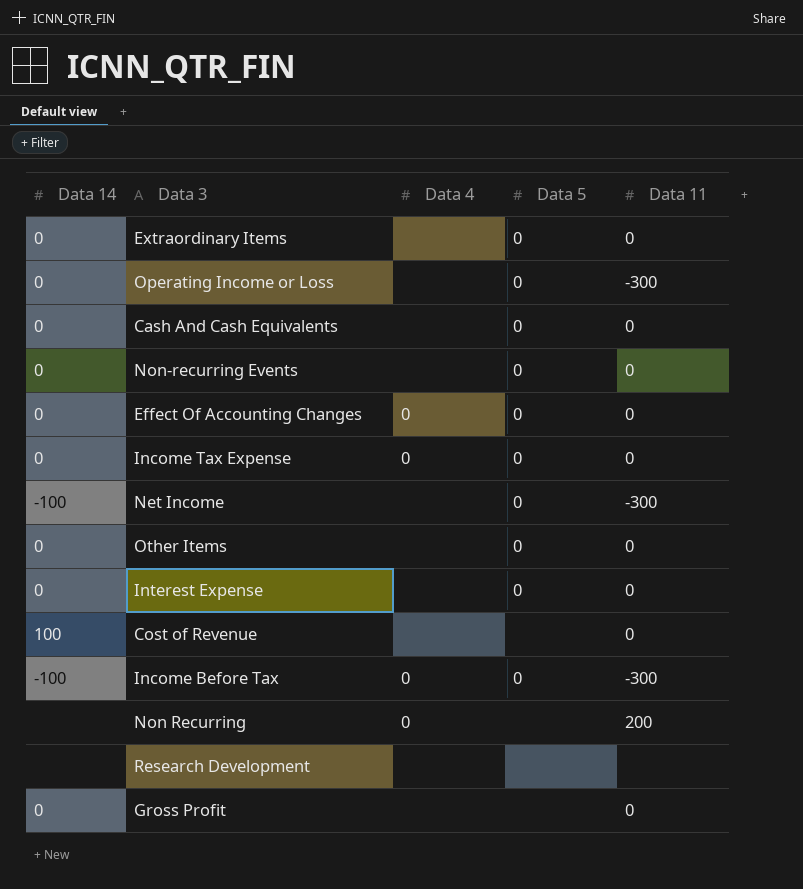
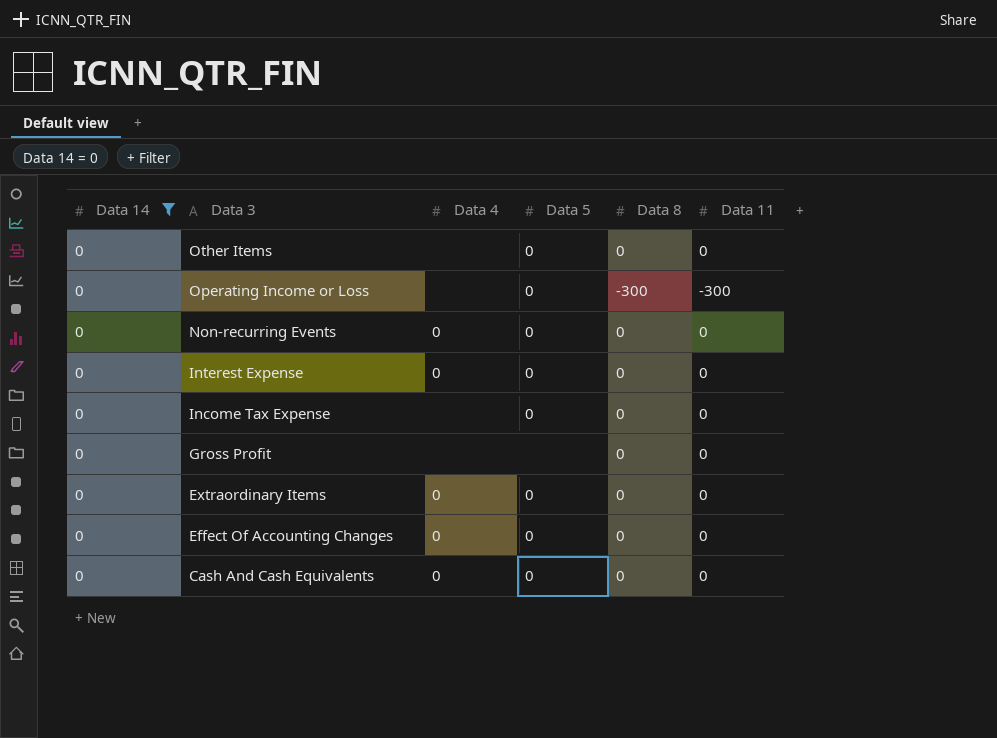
filter: none -> Data 14 = 0
row order: none -> Data 3 descending
column Data 8 | position: none -> 5
Non-recurring Events | Data 4: none -> 0
Interest Expense | Data 4: none -> 0
Income Tax Expense | Data 4: 0 -> none
Extraordinary Items | Data 4: none -> 0
Cash And Cash Equivalents | Data 4: none -> 0

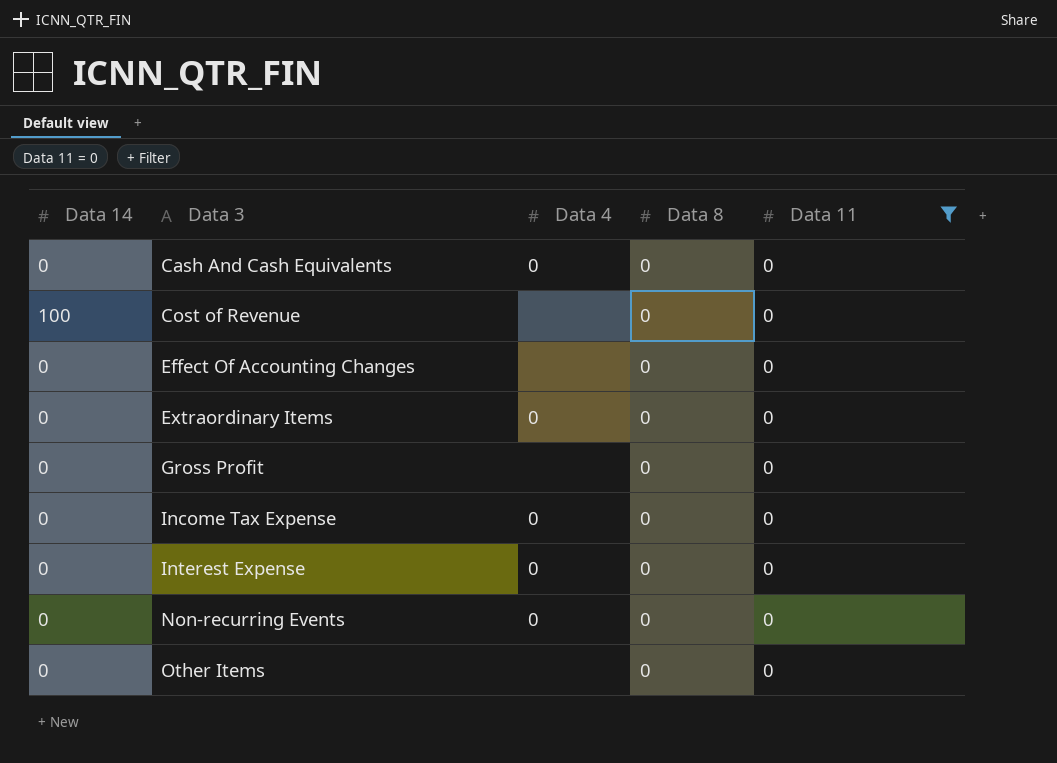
filter: Data 14 = 0 -> Data 11 = 0
row order: Data 3 descending -> Data 3 ascending
column Data 5 | position: 4 -> none
Effect Of Accounting Changes | Data 4: 0 -> none
Income Tax Expense | Data 4: none -> 0

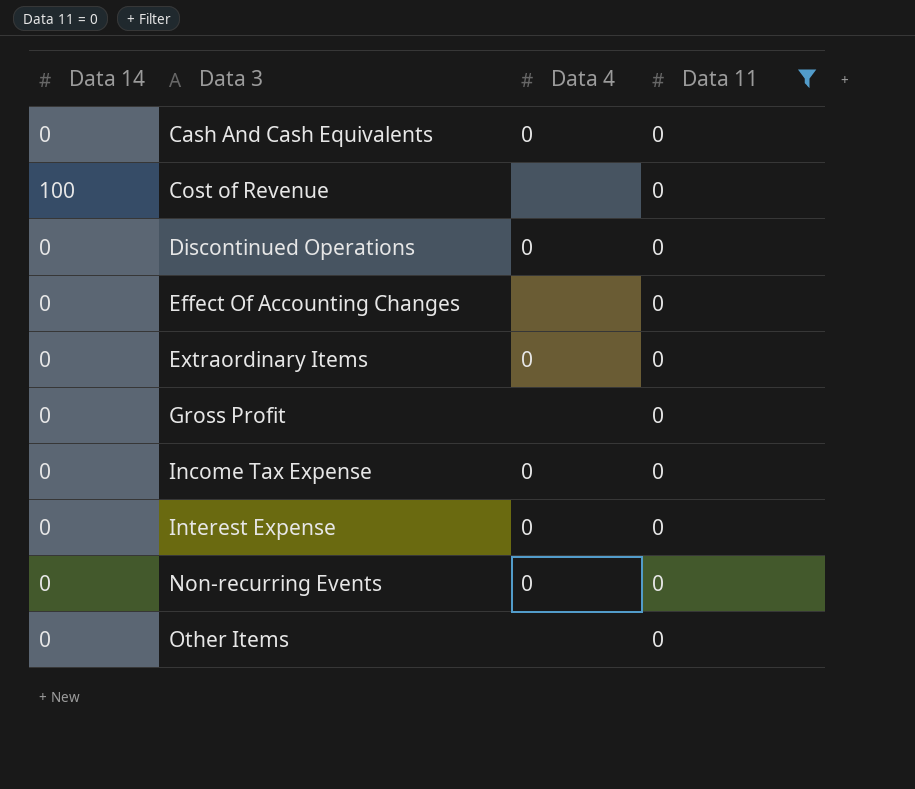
column Data 8 | position: 4 -> none
row Discontinued Operations: none -> 0 | 0 | 0

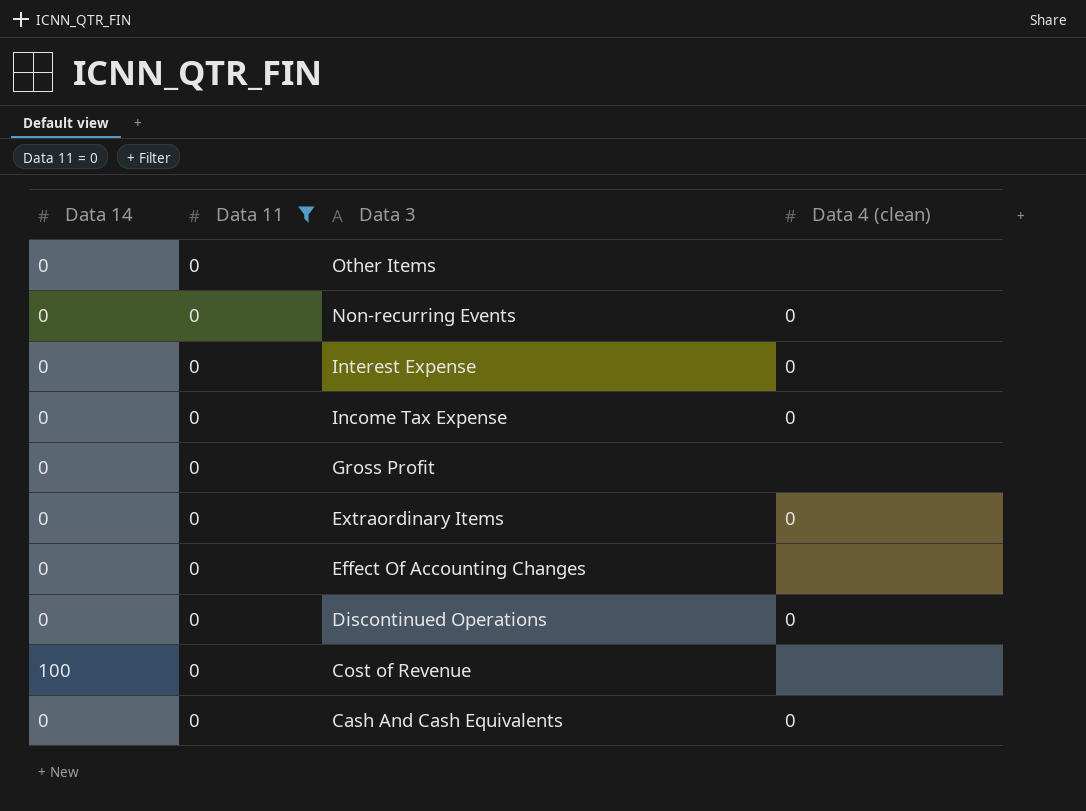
row order: Data 3 ascending -> Data 3 descending
column Data 11 | position: 4 -> 2
column name: Data 4 -> Data 4 (clean)

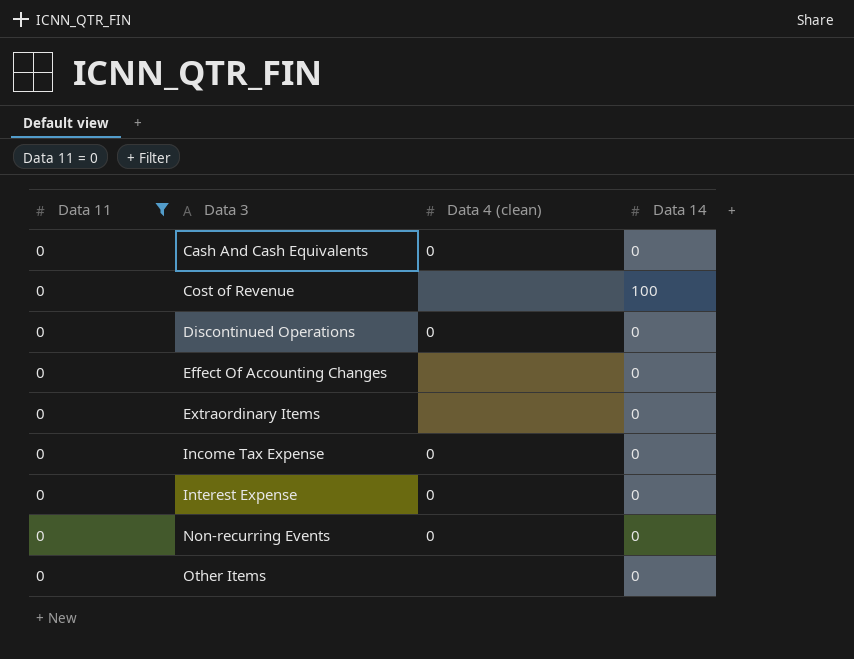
row order: Data 3 descending -> Data 3 ascending
column Data 14 | position: 1 -> 4
row Gross Profit: 0 | 0 | none -> none
Extraordinary Items | Data 4 (clean): 0 -> none

